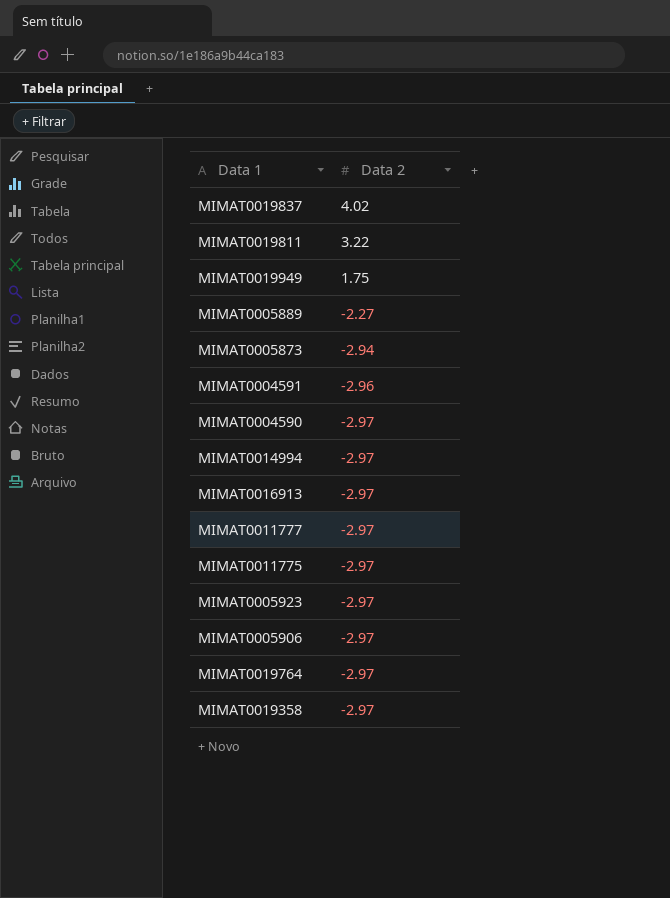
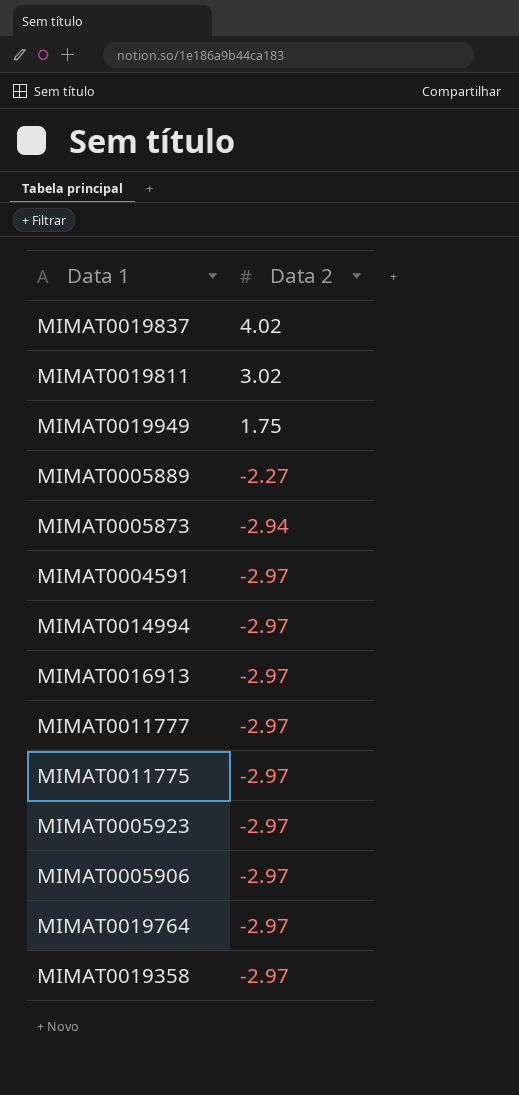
row MIMAT0004590: -2.97 -> none
MIMAT0019811 | Data 2: 3.22 -> 3.02
MIMAT0004591 | Data 2: -2.96 -> -2.97

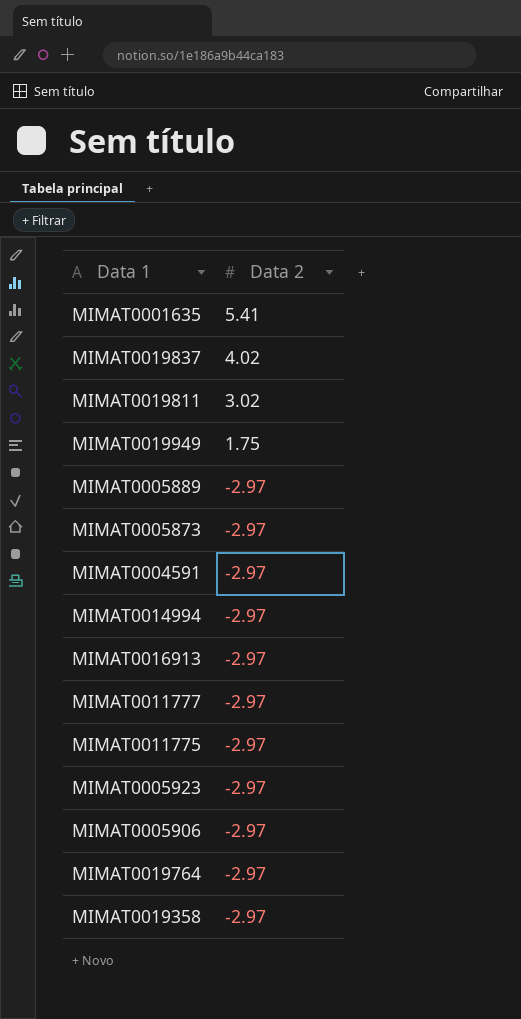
row MIMAT0001635: none -> 5.41
MIMAT0005889 | Data 2: -2.27 -> -2.97
MIMAT0005873 | Data 2: -2.94 -> -2.97

